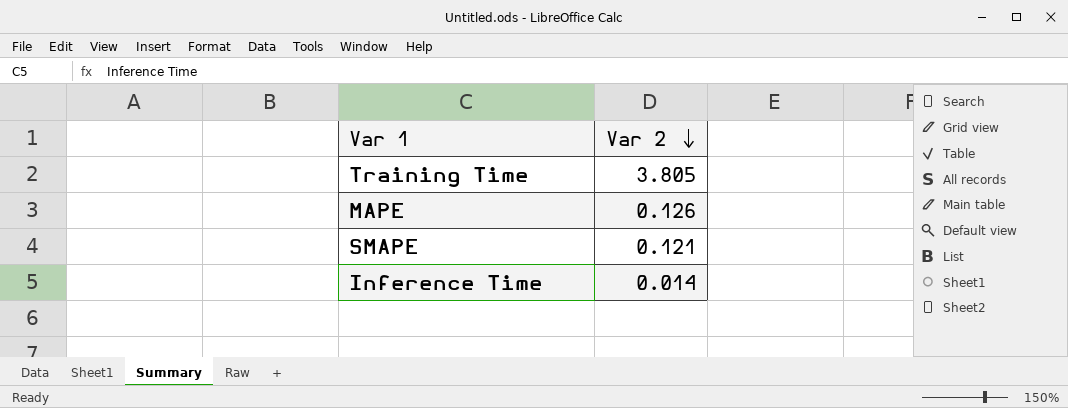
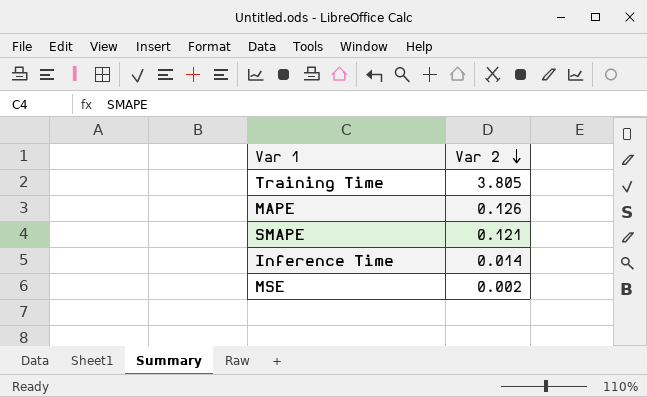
row MSE: none -> 0.002

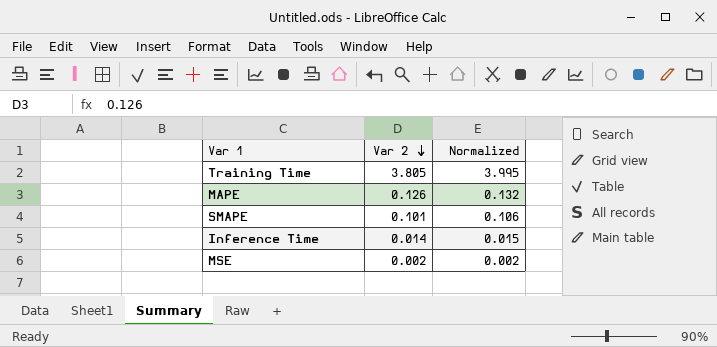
column Normalized | formula: none -> [Var 2] * 1.05
SMAPE | Var 2: 0.121 -> 0.101

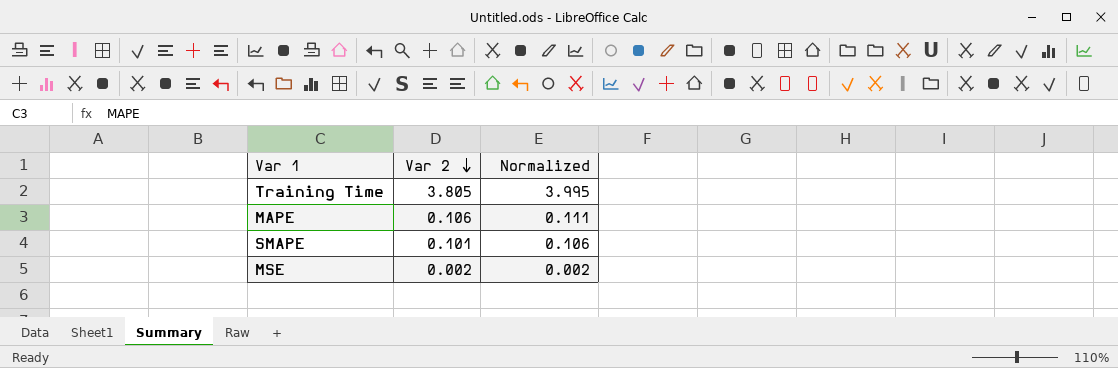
row Inference Time: 0.014 | 0.015 -> none
MAPE | Var 2: 0.126 -> 0.106
MAPE | Normalized: 0.132 -> 0.111

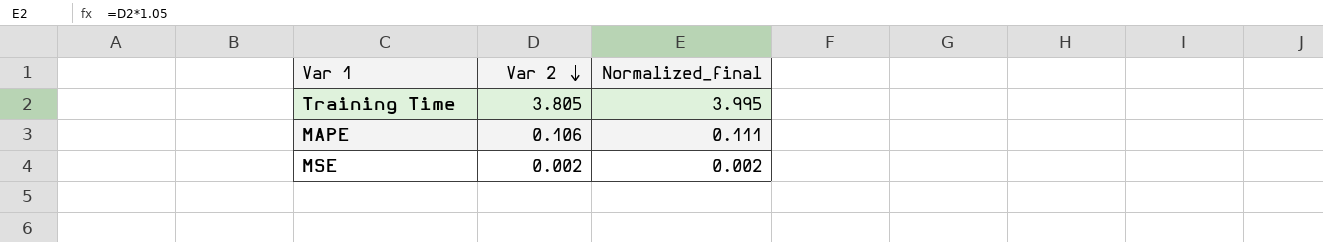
column name: Normalized -> Normalized_final
row SMAPE: 0.101 | 0.106 -> none

